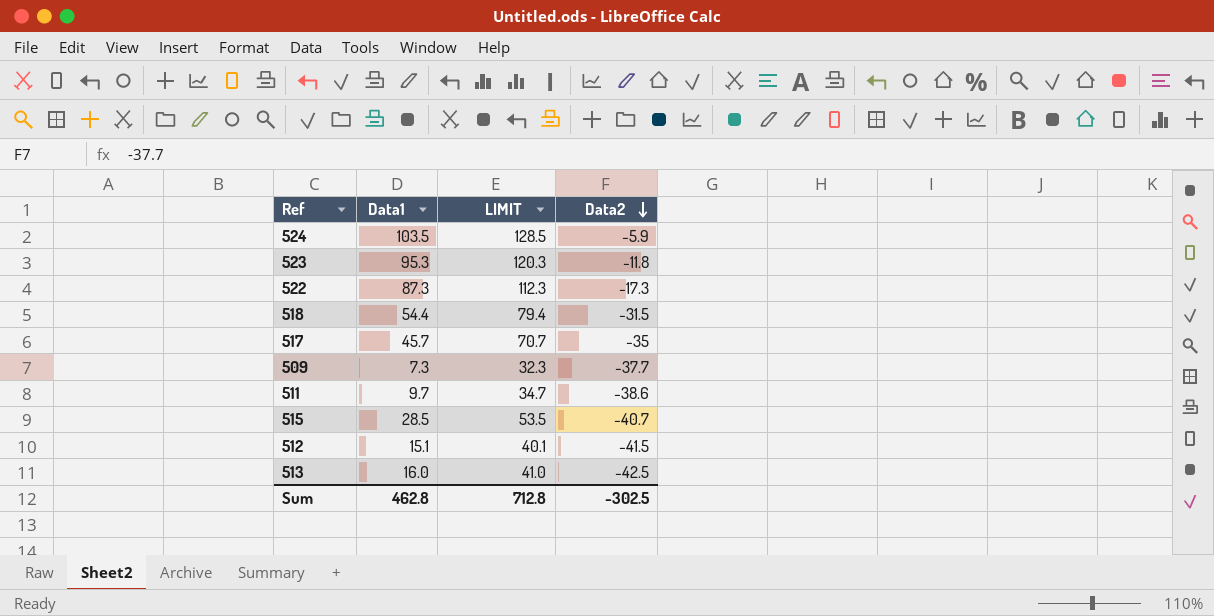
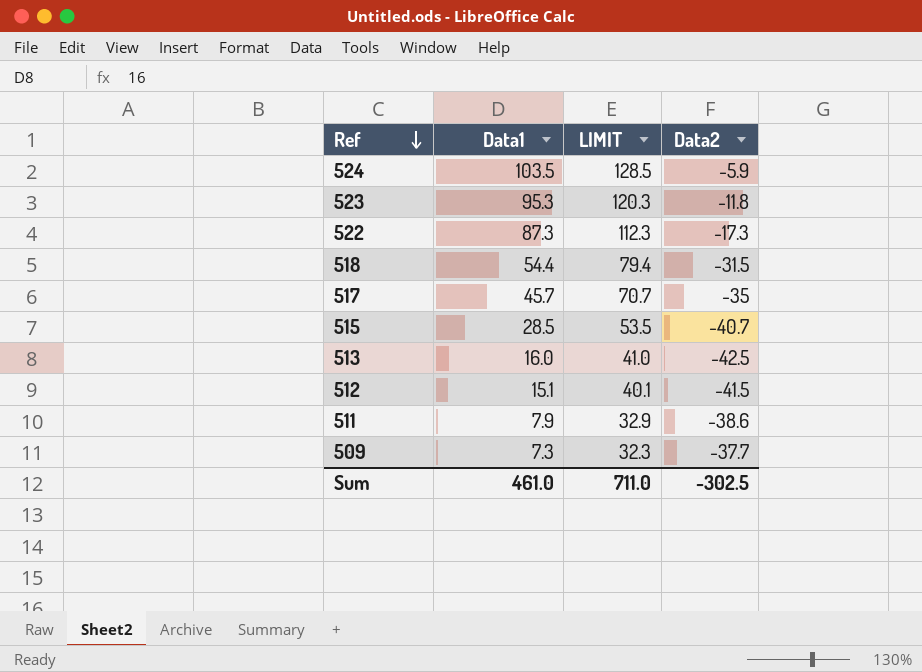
row order: Data2 descending -> Ref descending
511 | Data1: 9.7 -> 7.9
511 | LIMIT: 34.7 -> 32.9
Sum | Data1: 462.8 -> 461.0
Sum | LIMIT: 712.8 -> 711.0

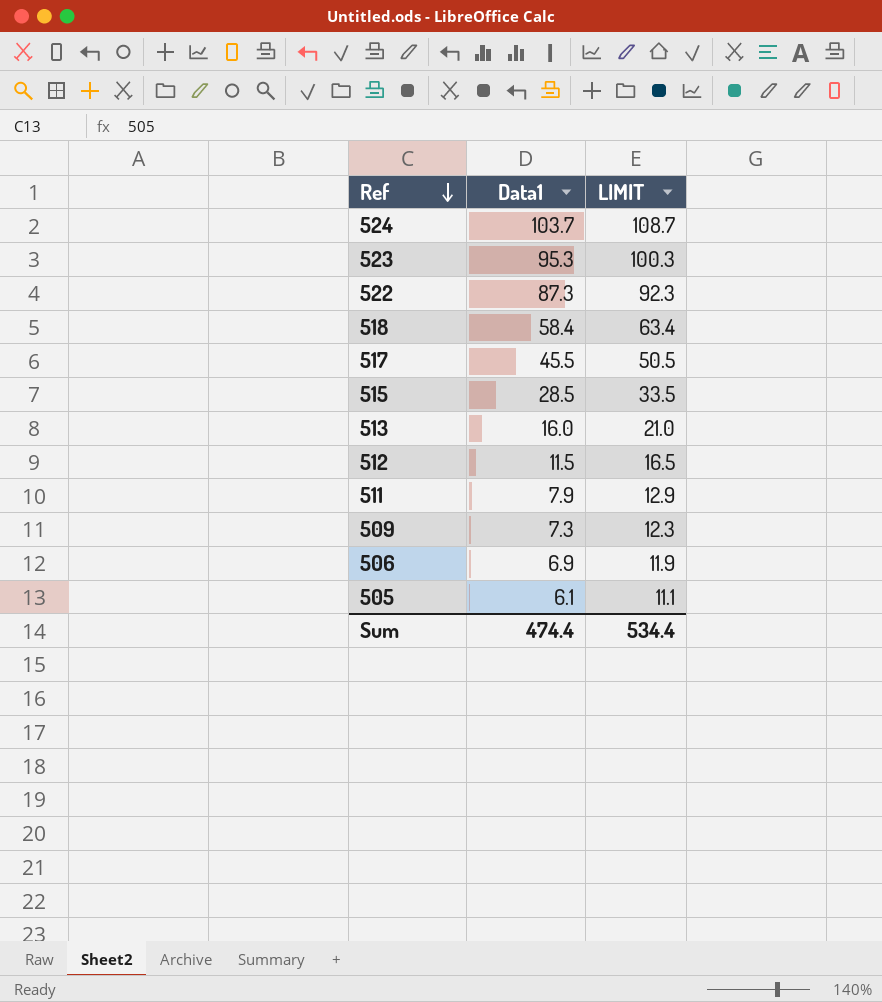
column Data2 | position: 4 -> none
column LIMIT | formula: [Data1] + 25 -> [Data1] + 5
524 | Data1: 103.5 -> 103.7
518 | Data1: 54.4 -> 58.4
517 | Data1: 45.7 -> 45.5
512 | Data1: 15.1 -> 11.5
row 506: none -> 6.9 | 11.9
row 505: none -> 6.1 | 11.1
Sum | Data1: 461.0 -> 474.4
Sum | LIMIT: 711.0 -> 534.4

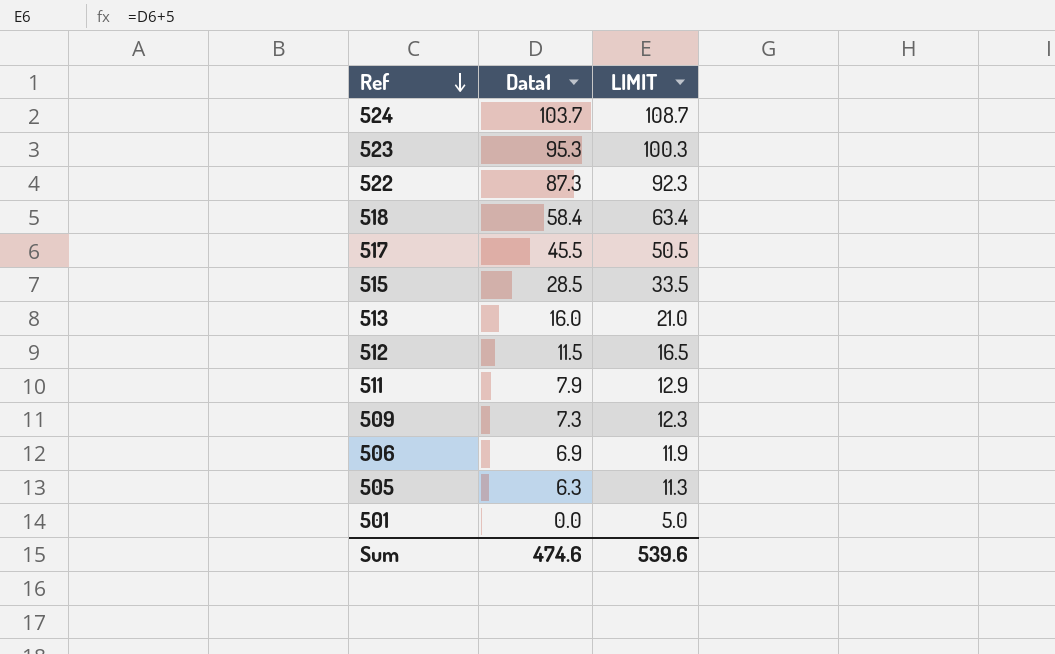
505 | Data1: 6.1 -> 6.3
505 | LIMIT: 11.1 -> 11.3
row 501: none -> 0.0 | 5.0
Sum | Data1: 474.4 -> 474.6
Sum | LIMIT: 534.4 -> 539.6

